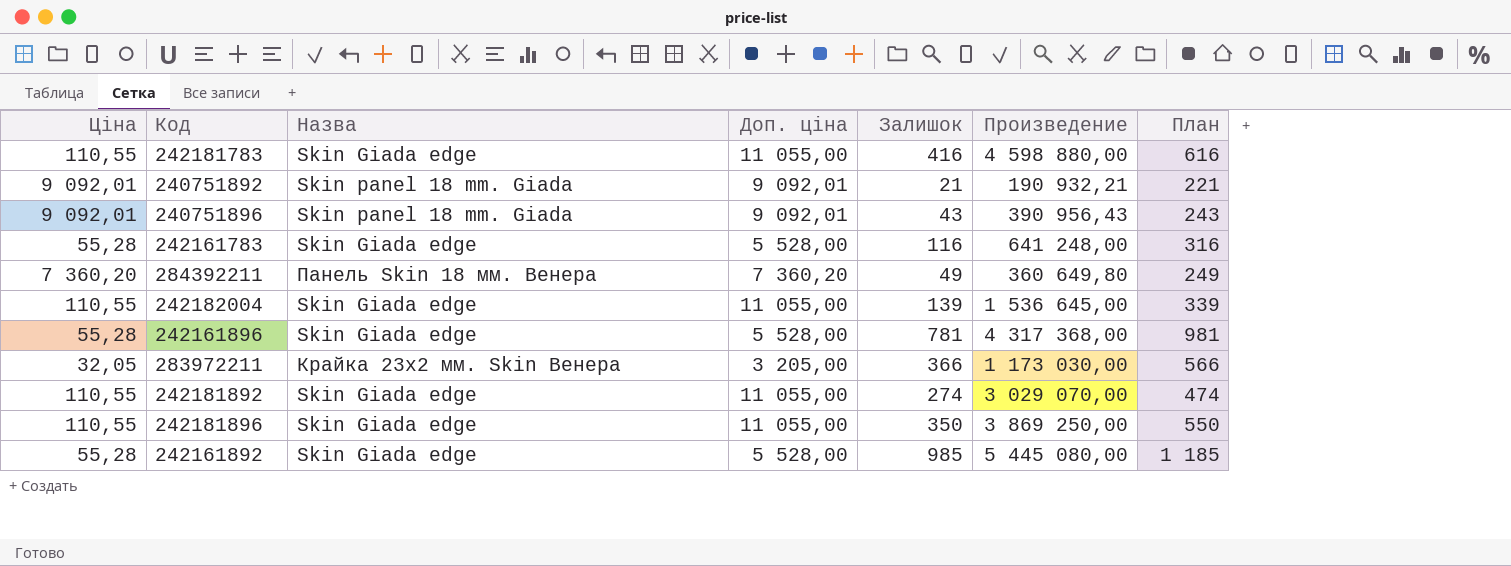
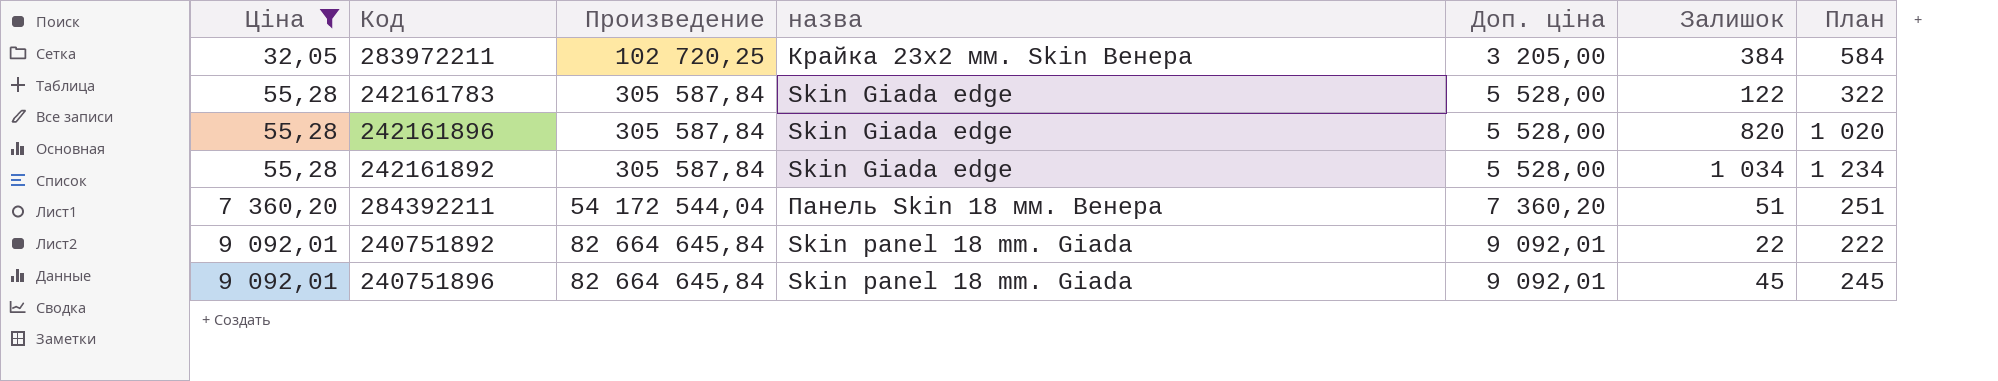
filter: none -> Ціна != 110,55
row order: none -> Ціна ascending
column Произведение | formula: [Доп. ціна] * [Залишок] -> [Ціна] * [Доп. ціна]
column Произведение | position: 6 -> 3
column name: Назва -> назва
283972211 | Залишок: 366 -> 384
283972211 | План: 566 -> 584
242161783 | Залишок: 116 -> 122
242161783 | План: 316 -> 322
242161896 | Залишок: 781 -> 820
242161896 | План: 981 -> 1 020
242161892 | Залишок: 985 -> 1 034
242161892 | План: 1 185 -> 1 234
284392211 | Залишок: 49 -> 51
284392211 | План: 249 -> 251
240751892 | Залишок: 21 -> 22
240751892 | План: 221 -> 222
240751896 | Залишок: 43 -> 45
240751896 | План: 243 -> 245

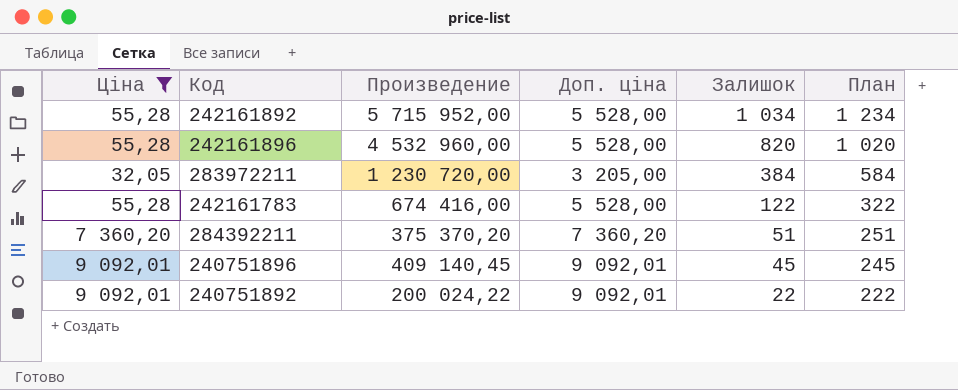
row order: Ціна ascending -> Залишок descending
column назва | position: 4 -> none
column Произведение | formula: [Ціна] * [Доп. ціна] -> [Доп. ціна] * [Залишок]

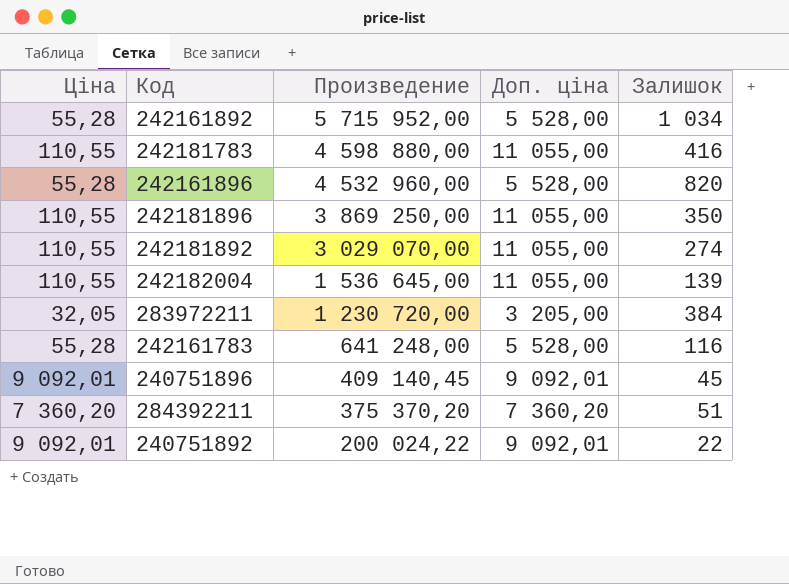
filter: Ціна != 110,55 -> none
row order: Залишок descending -> Произведение descending
column План | formula: [Залишок] + 200 -> none
242161783 | Произведение: 674 416,00 -> 641 248,00
242161783 | Залишок: 122 -> 116

